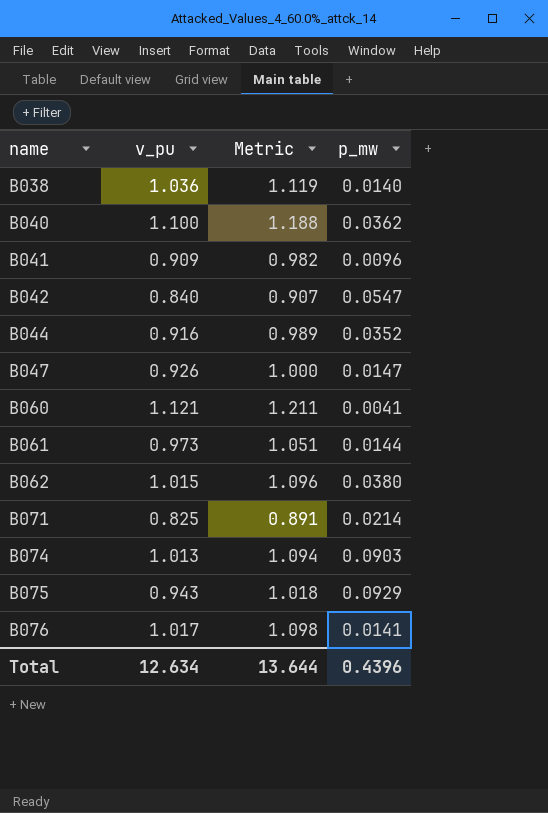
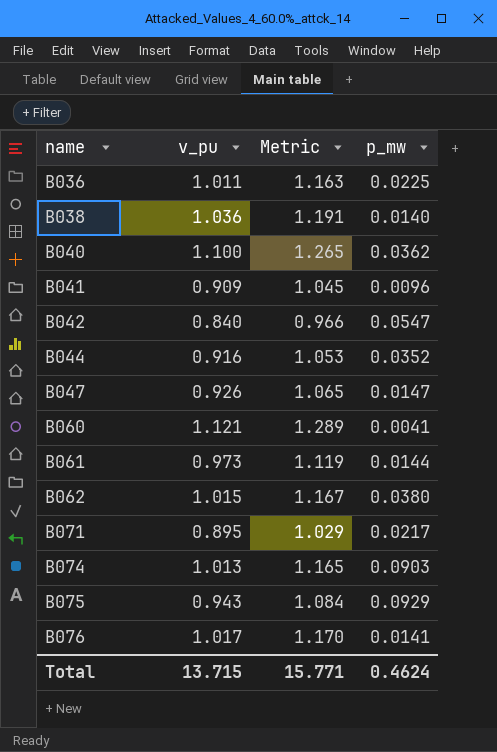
column Metric | formula: [v_pu] * 1.08 -> [v_pu] * 1.15
row B036: none -> 1.011 | 1.163 | 0.0225
B071 | v_pu: 0.825 -> 0.895
B071 | p_mw: 0.0214 -> 0.0217
Total | v_pu: 12.634 -> 13.715
Total | Metric: 13.644 -> 15.771
Total | p_mw: 0.4396 -> 0.4624

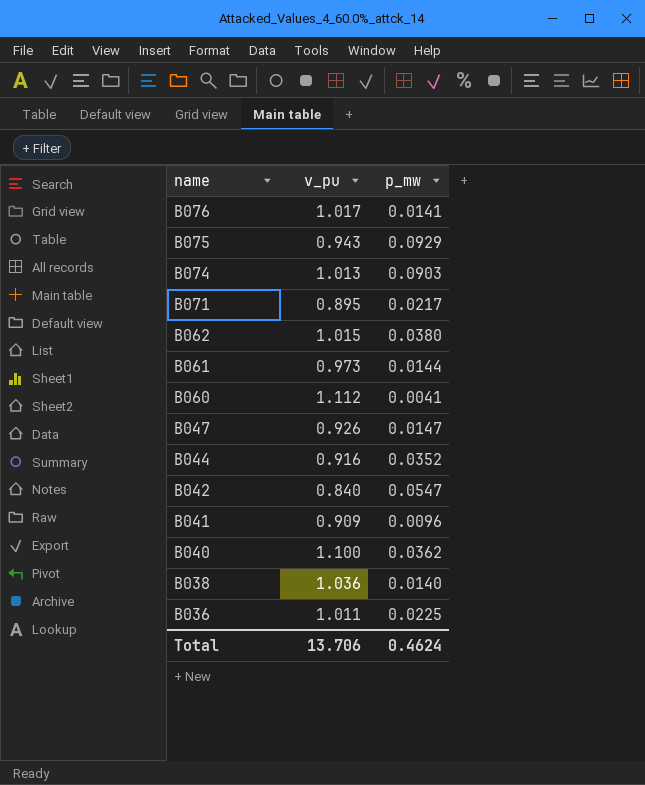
row order: name ascending -> name descending
column Metric | formula: [v_pu] * 1.15 -> none
B060 | v_pu: 1.121 -> 1.112
Total | v_pu: 13.715 -> 13.706

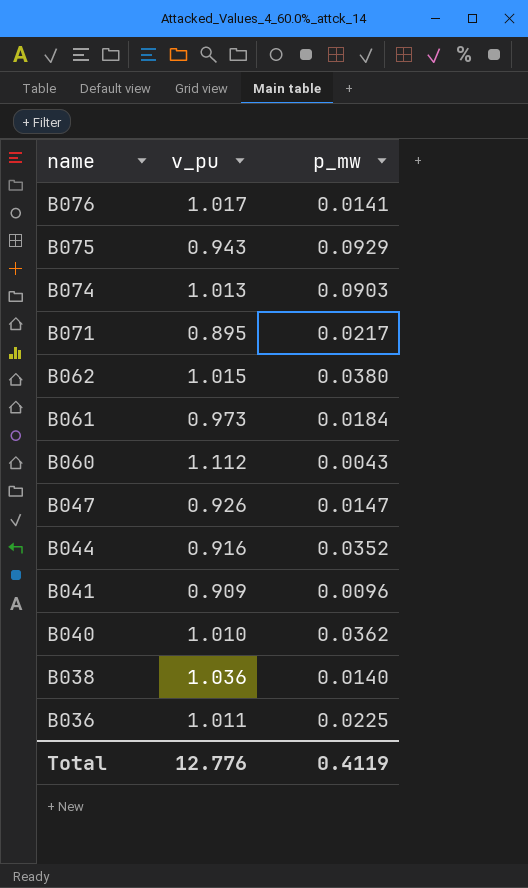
row B042: 0.840 | 0.0547 -> none
B061 | p_mw: 0.0144 -> 0.0184
B060 | p_mw: 0.0041 -> 0.0043
B040 | v_pu: 1.100 -> 1.010
Total | v_pu: 13.706 -> 12.776
Total | p_mw: 0.4624 -> 0.4119

